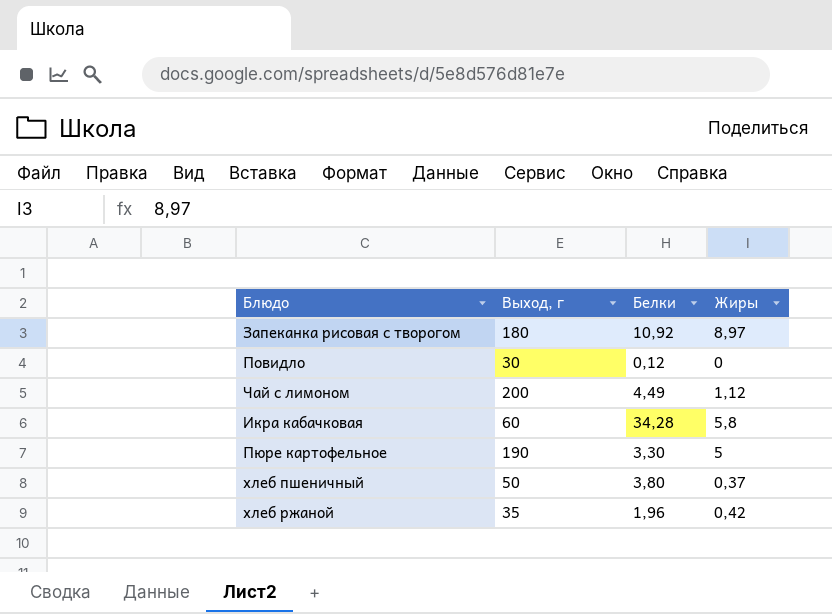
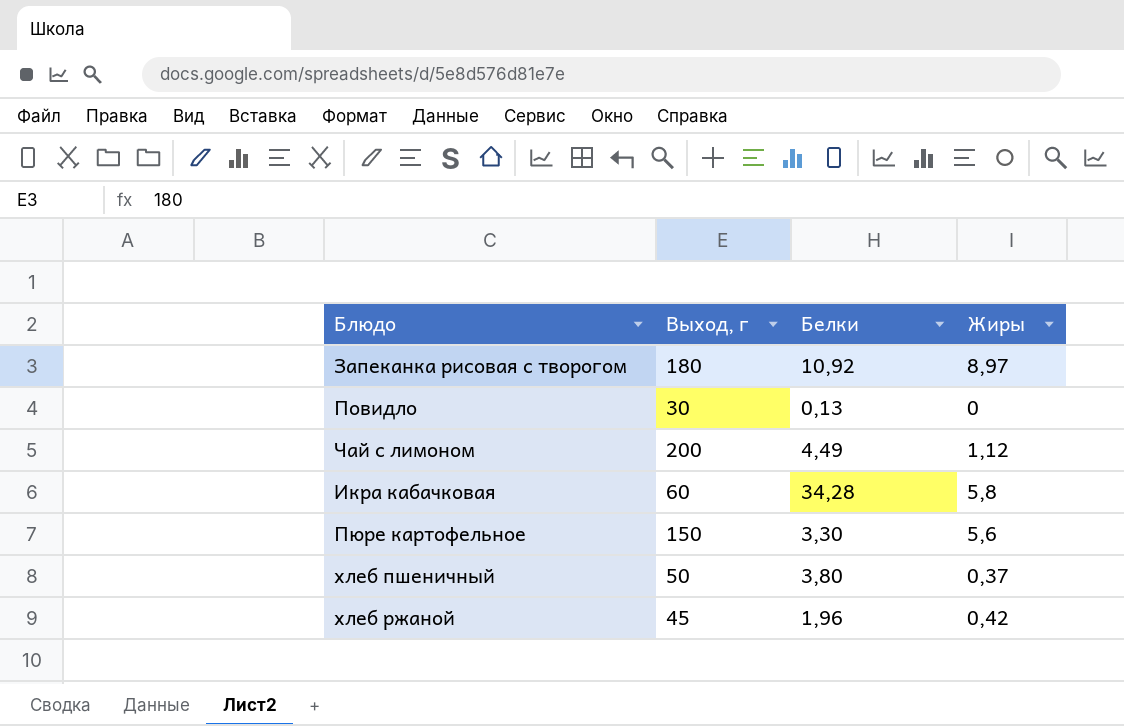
Повидло | Белки: 0,12 -> 0,13
Пюре картофельное | Выход, г: 190 -> 150
Пюре картофельное | Жиры: 5 -> 5,6
хлеб ржаной | Выход, г: 35 -> 45

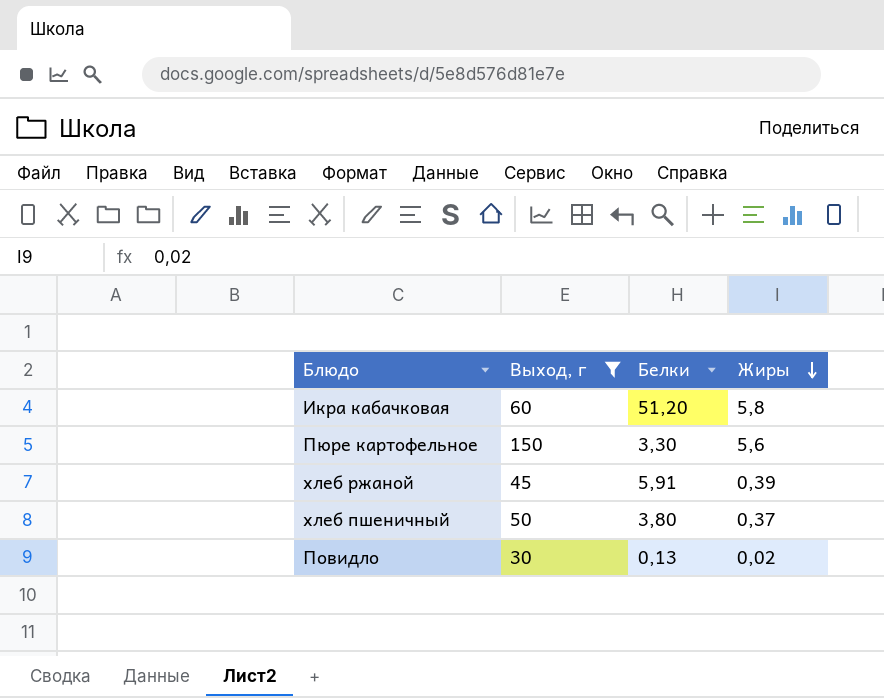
filter: none -> Выход, г <= 150
row order: none -> Жиры descending
Икра кабачковая | Белки: 34,28 -> 51,20
хлеб ржаной | Белки: 1,96 -> 5,91
хлеб ржаной | Жиры: 0,42 -> 0,39
Повидло | Жиры: 0 -> 0,02

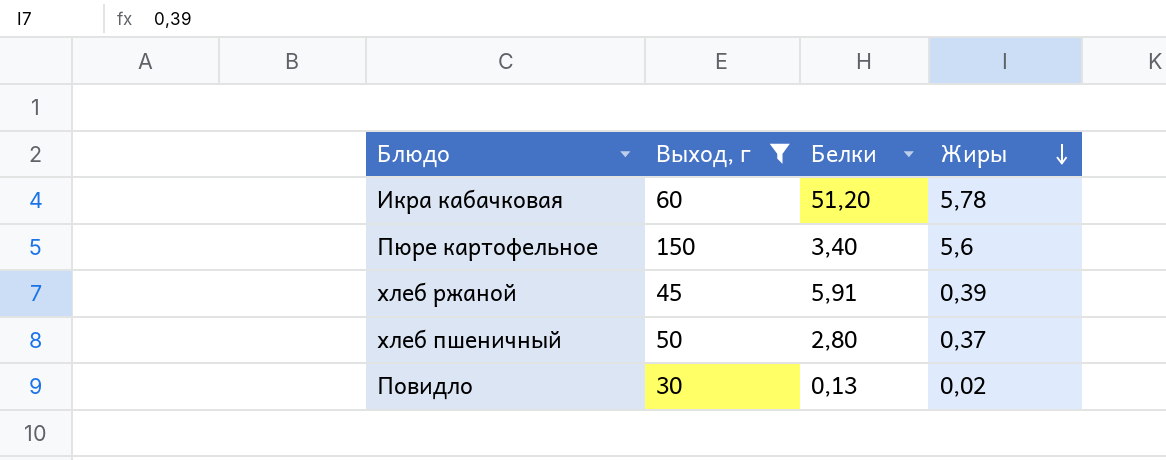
Икра кабачковая | Жиры: 5,8 -> 5,78
Пюре картофельное | Белки: 3,30 -> 3,40
хлеб пшеничный | Белки: 3,80 -> 2,80

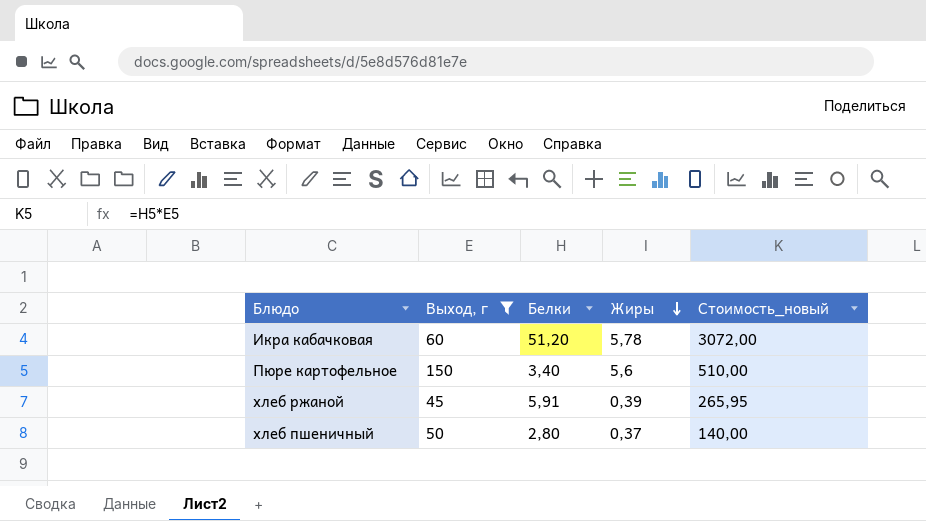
column Стоимость_новый | formula: none -> [Выход, г] * [Белки]
row Повидло: 30 | 0,13 | 0,02 -> none

